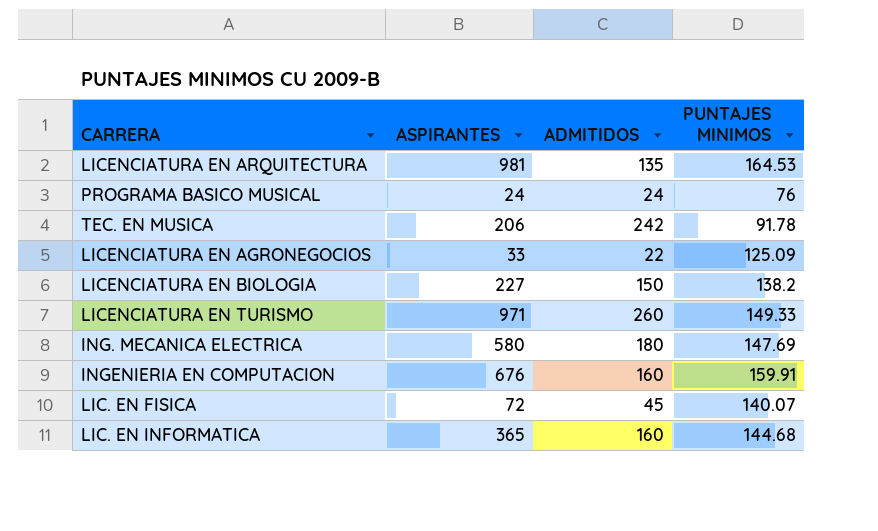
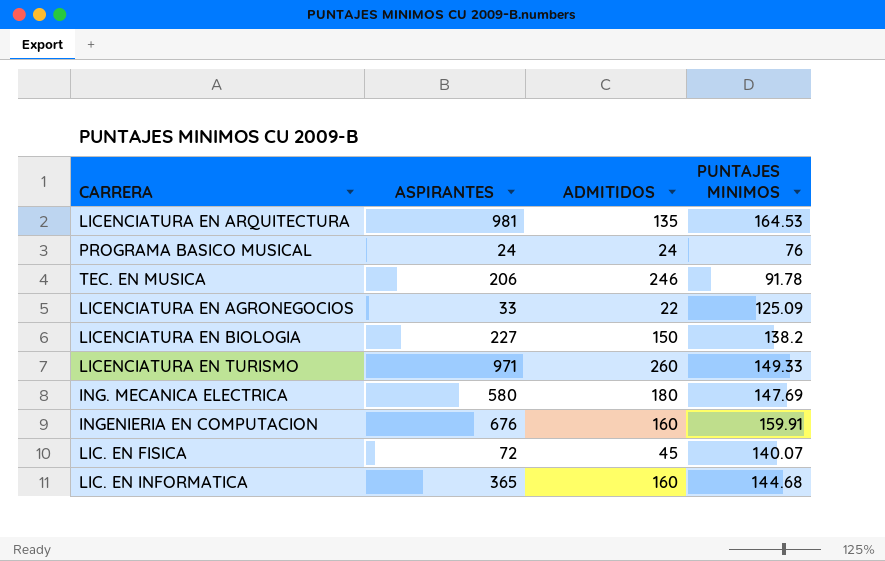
TEC. EN MUSICA | ADMITIDOS: 242 -> 246

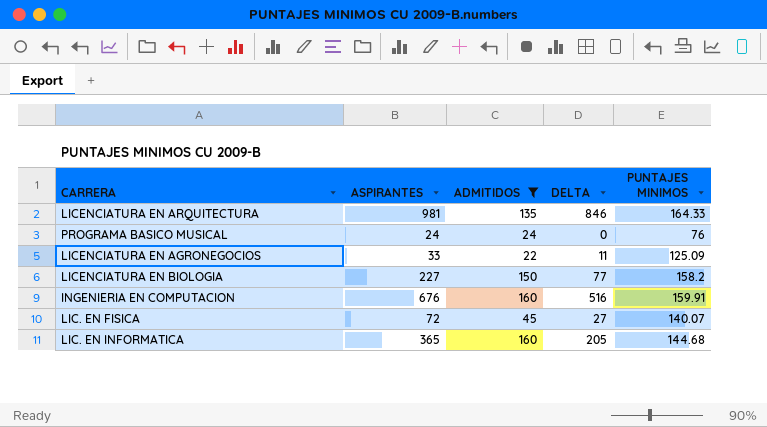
filter: none -> ADMITIDOS <= 160
column DELTA | formula: none -> [ASPIRANTES] - [ADMITIDOS]
LICENCIATURA EN ARQUITECTURA | PUNTAJES MINIMOS: 164.53 -> 164.33
LICENCIATURA EN BIOLOGIA | PUNTAJES MINIMOS: 138.2 -> 158.2

